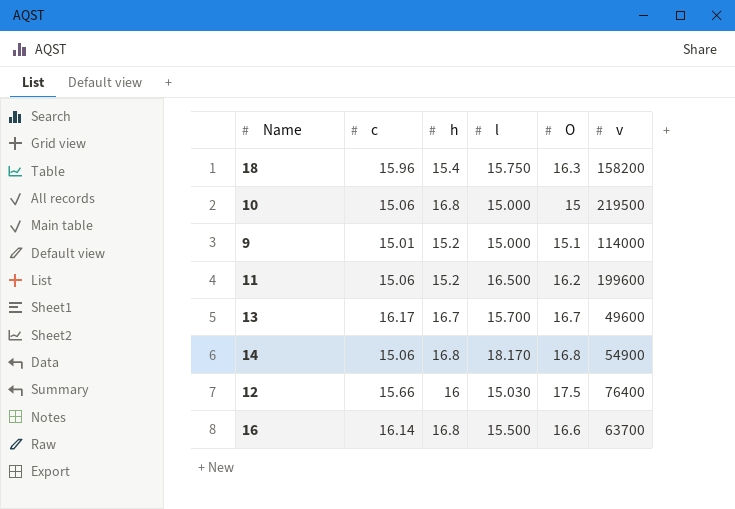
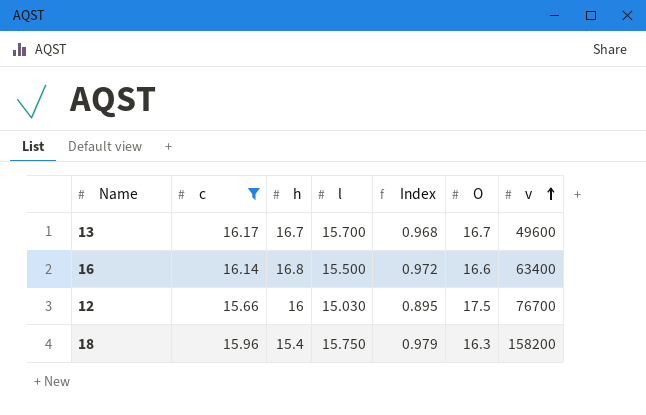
filter: none -> c >= 15.66
row order: none -> v ascending
column Index | formula: none -> [c] / [O]
16 | v: 63700 -> 63400
12 | v: 76400 -> 76700

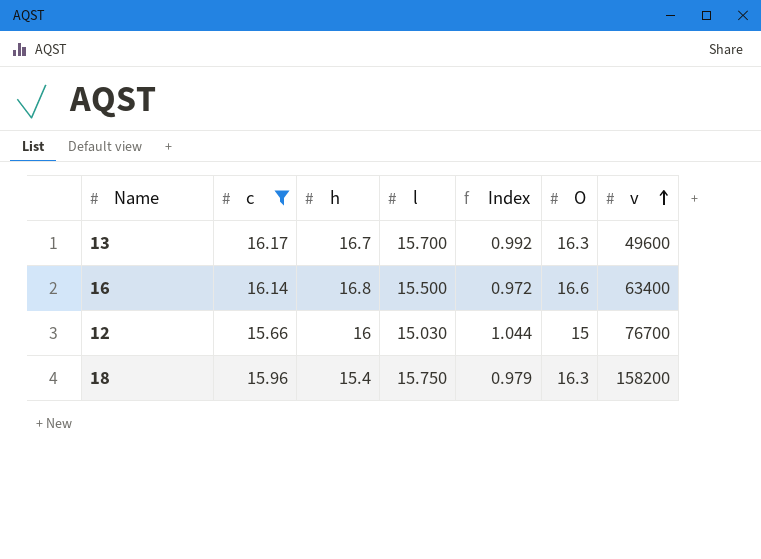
13 | Index: 0.968 -> 0.992
13 | O: 16.7 -> 16.3
12 | Index: 0.895 -> 1.044
12 | O: 17.5 -> 15

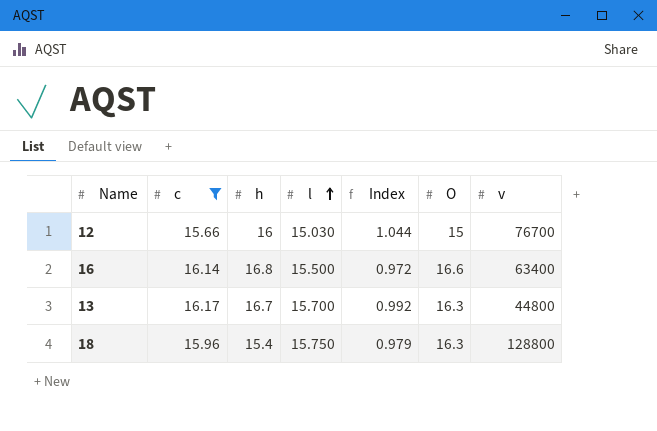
row order: v ascending -> l ascending
13 | v: 49600 -> 44800
18 | v: 158200 -> 128800

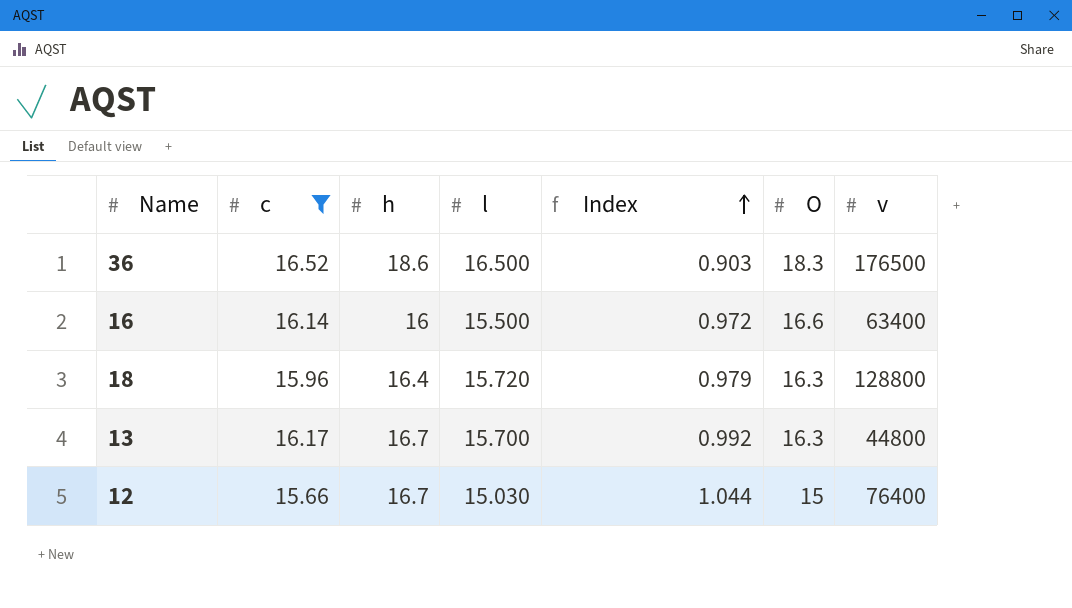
row order: l ascending -> Index ascending
row 36: none -> 16.52 | 18.6 | 16.500 | 0.903 | 18.3 | 176500
16 | h: 16.8 -> 16
18 | h: 15.4 -> 16.4
18 | l: 15.750 -> 15.720
12 | h: 16 -> 16.7
12 | v: 76700 -> 76400

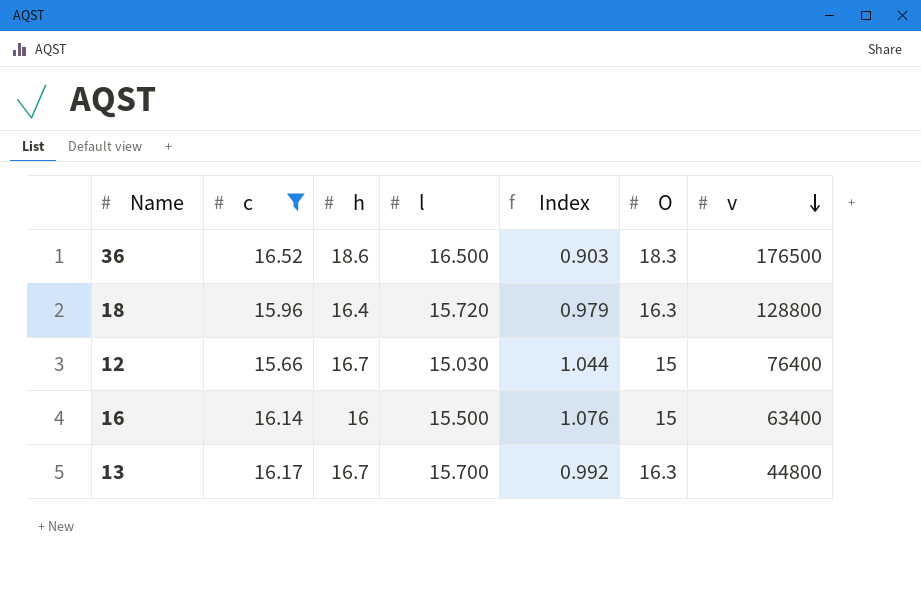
row order: Index ascending -> v descending
16 | Index: 0.972 -> 1.076
16 | O: 16.6 -> 15

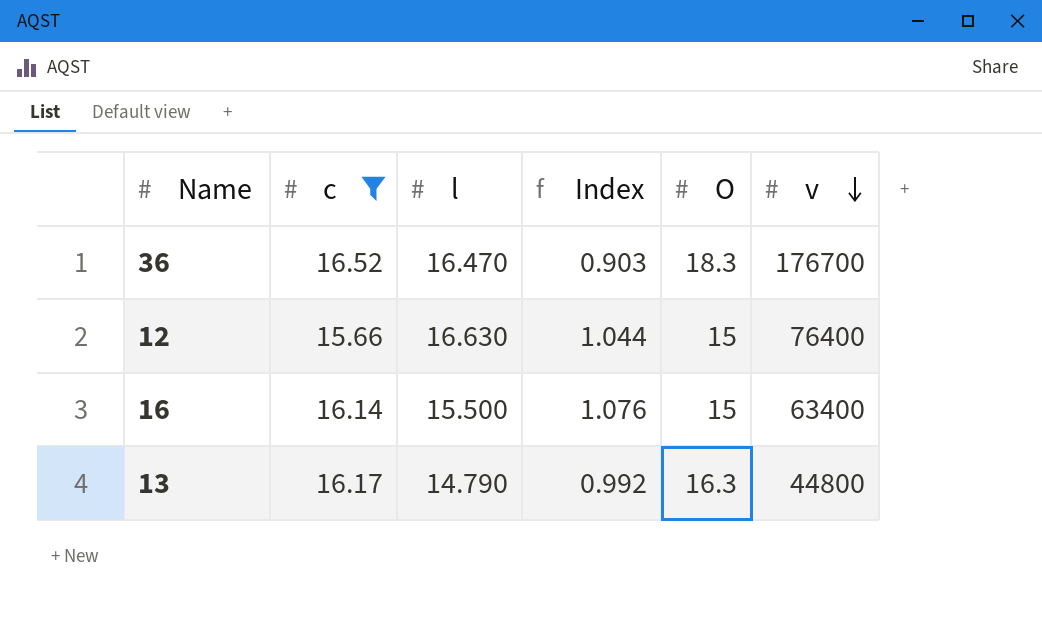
column h | position: 3 -> none
row 18: 15.96 | 16.4 | 15.720 | 0.979 | 16.3 | 128800 -> none
36 | l: 16.500 -> 16.470
36 | v: 176500 -> 176700
12 | l: 15.030 -> 16.630
13 | l: 15.700 -> 14.790

